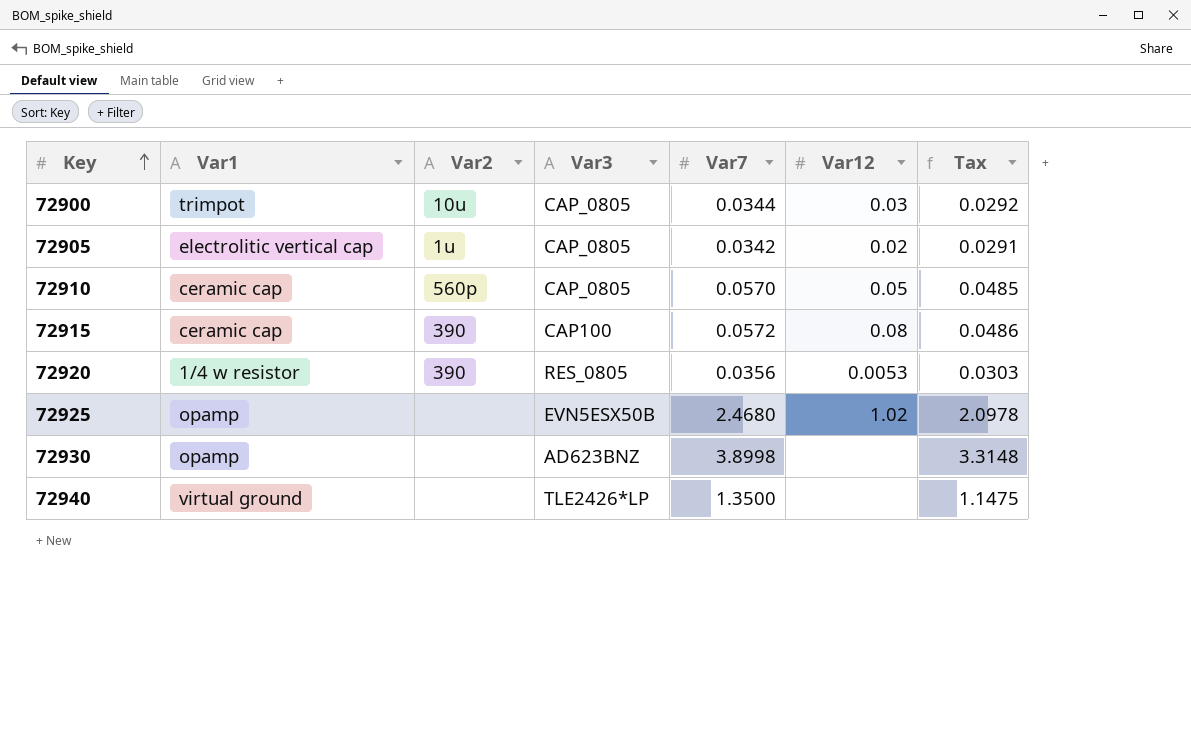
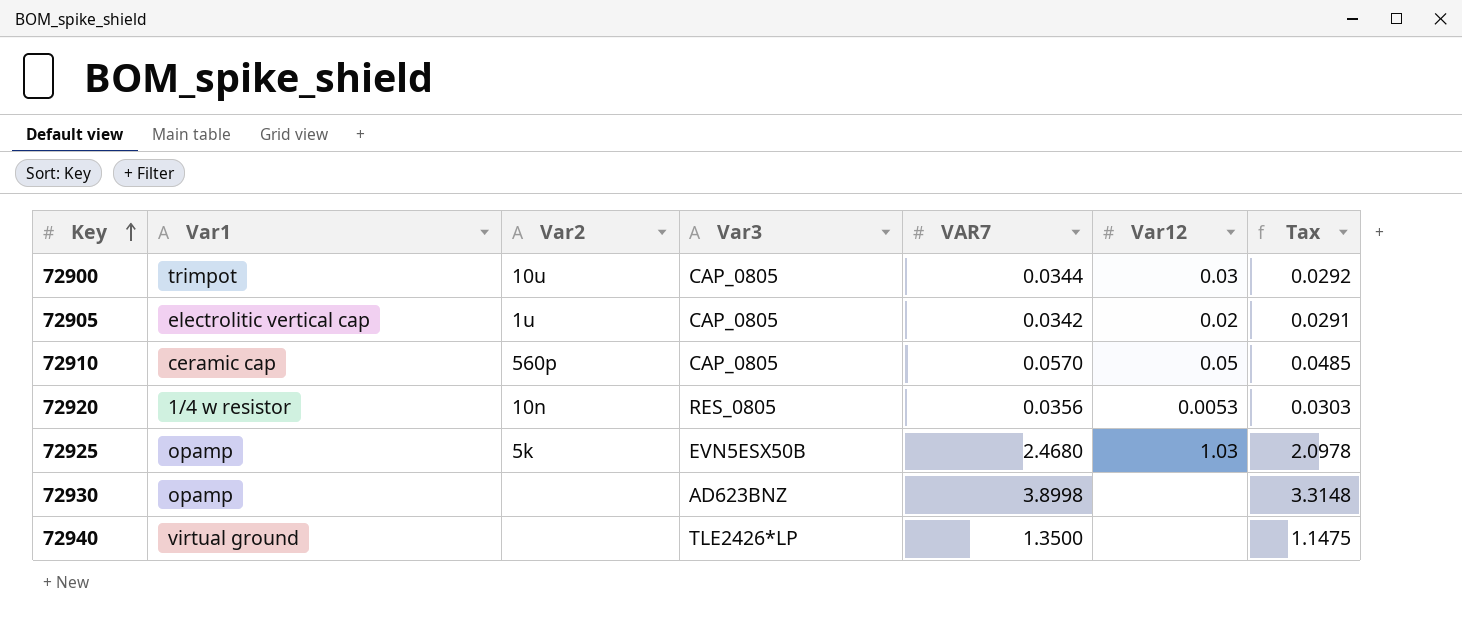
column name: Var7 -> VAR7
row 72915: ceramic cap | 390 | CAP100 | 0.0572 | 0.08 | 0.0486 -> none
72920 | Var2: 390 -> 10n
72925 | Var2: none -> 5k
72925 | Var12: 1.02 -> 1.03

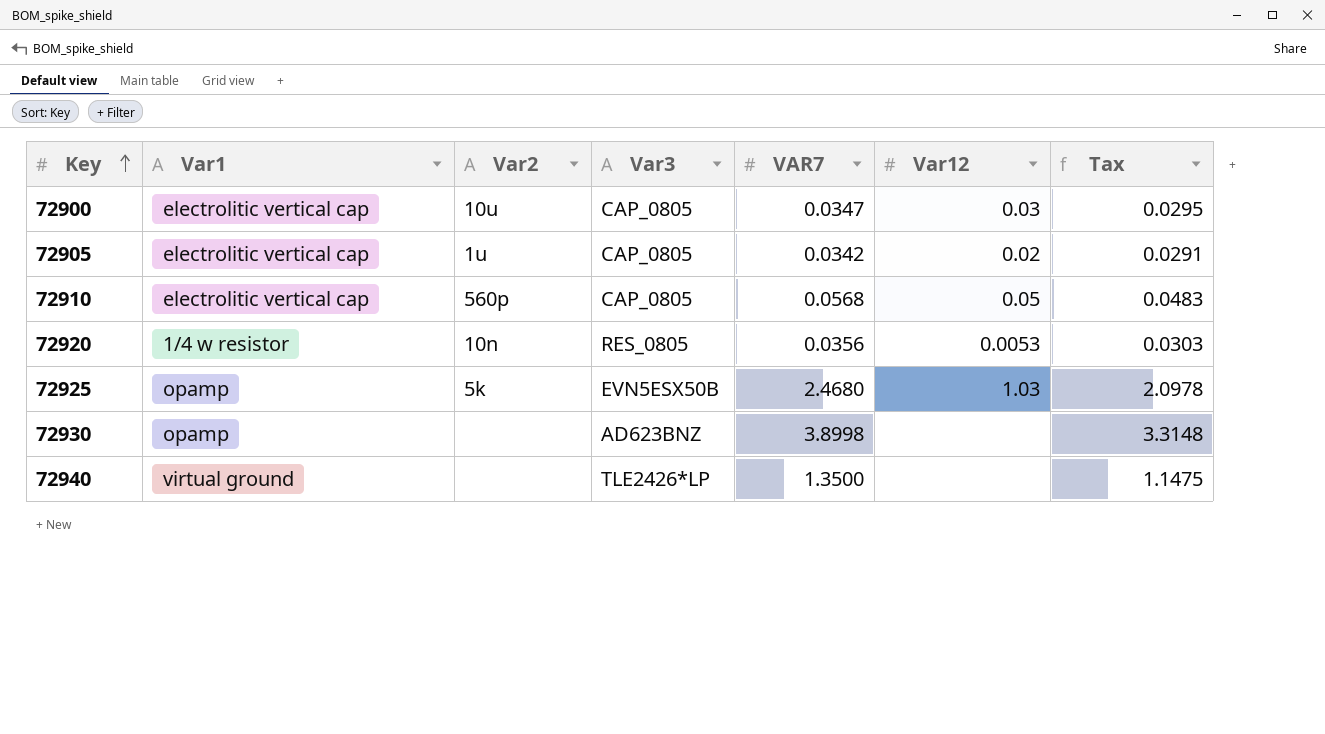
72900 | Var1: trimpot -> electrolitic vertical cap
72900 | VAR7: 0.0344 -> 0.0347
72900 | Tax: 0.0292 -> 0.0295
72910 | Var1: ceramic cap -> electrolitic vertical cap
72910 | VAR7: 0.0570 -> 0.0568
72910 | Tax: 0.0485 -> 0.0483

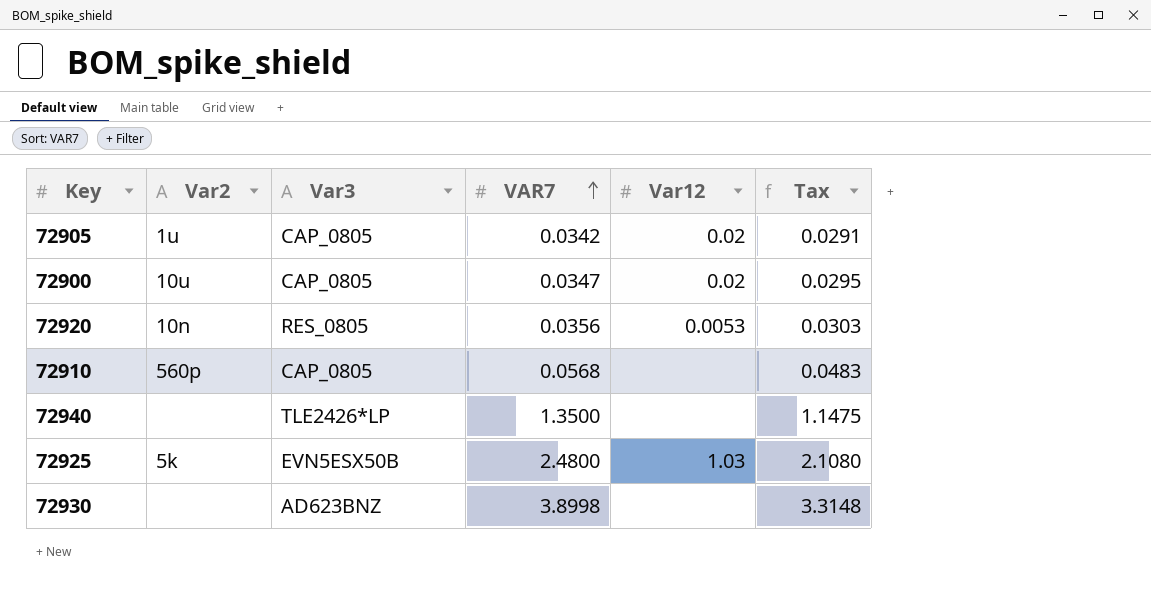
row order: Key ascending -> VAR7 ascending
column Var1 | position: 2 -> none
72900 | Var12: 0.03 -> 0.02
72910 | Var12: 0.05 -> none
72925 | VAR7: 2.4680 -> 2.4800
72925 | Tax: 2.0978 -> 2.1080

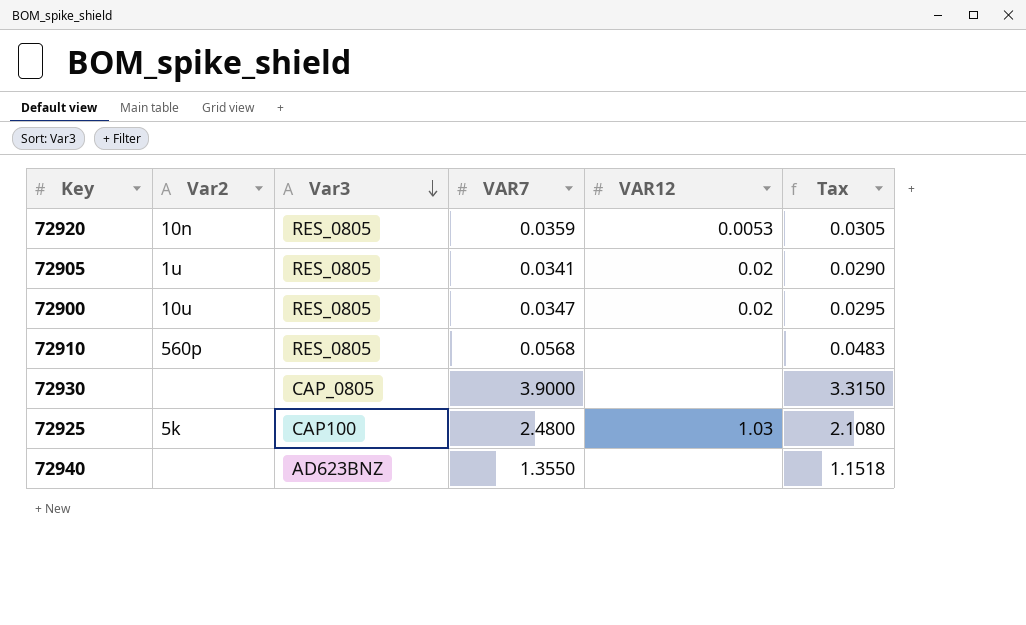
row order: VAR7 ascending -> Var3 descending
column name: Var12 -> VAR12
72920 | VAR7: 0.0356 -> 0.0359
72920 | Tax: 0.0303 -> 0.0305
72905 | Var3: CAP_0805 -> RES_0805
72905 | VAR7: 0.0342 -> 0.0341
72905 | Tax: 0.0291 -> 0.0290
72900 | Var3: CAP_0805 -> RES_0805
72910 | Var3: CAP_0805 -> RES_0805
72930 | Var3: AD623BNZ -> CAP_0805
72930 | VAR7: 3.8998 -> 3.9000
72930 | Tax: 3.3148 -> 3.3150
72925 | Var3: EVN5ESX50B -> CAP100
72940 | Var3: TLE2426*LP -> AD623BNZ
72940 | VAR7: 1.3500 -> 1.3550
72940 | Tax: 1.1475 -> 1.1518

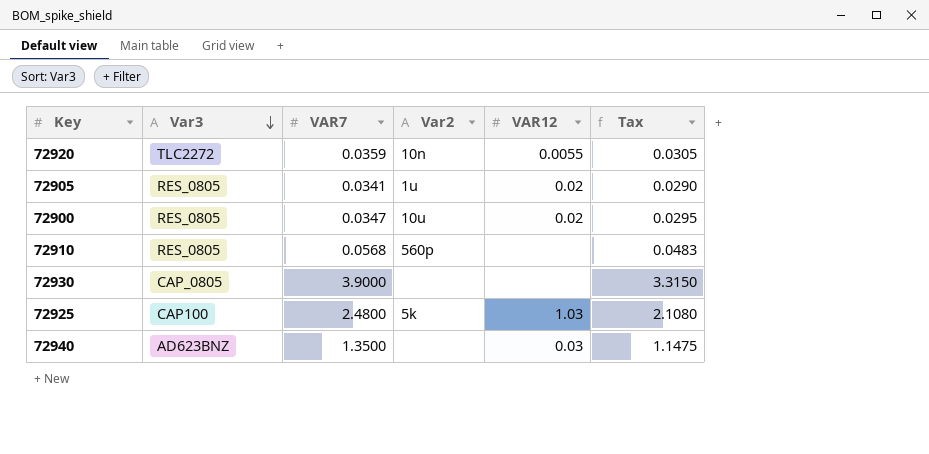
column Var2 | position: 2 -> 4
72920 | Var3: RES_0805 -> TLC2272
72920 | VAR12: 0.0053 -> 0.0055
72940 | VAR7: 1.3550 -> 1.3500
72940 | VAR12: none -> 0.03
72940 | Tax: 1.1518 -> 1.1475

